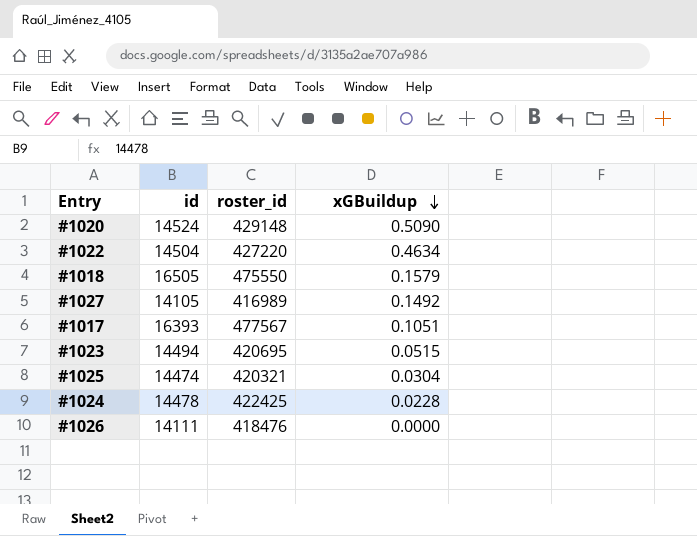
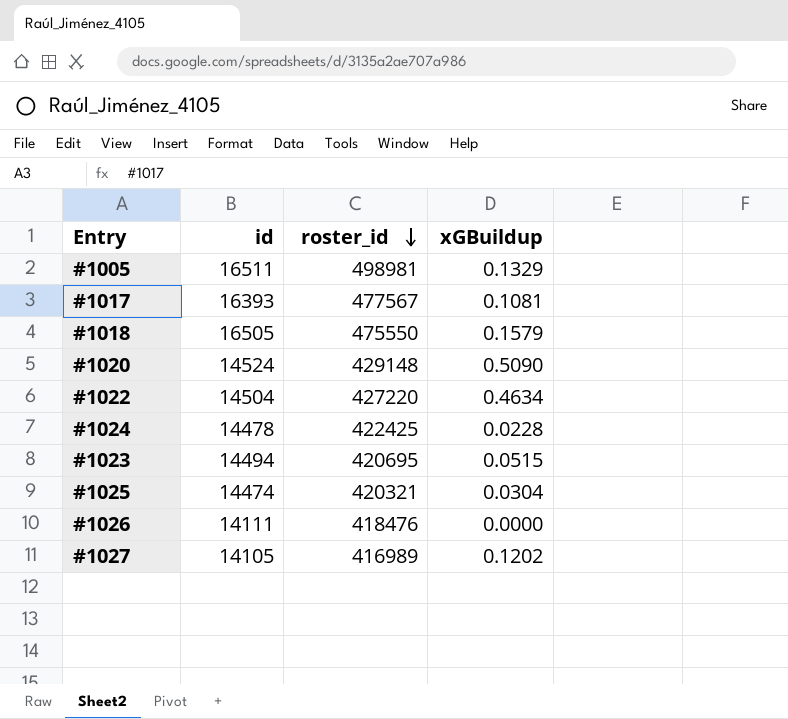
row order: xGBuildup descending -> roster_id descending
row #1005: none -> 16511 | 498981 | 0.1329
#1017 | xGBuildup: 0.1051 -> 0.1081
#1027 | xGBuildup: 0.1492 -> 0.1202

